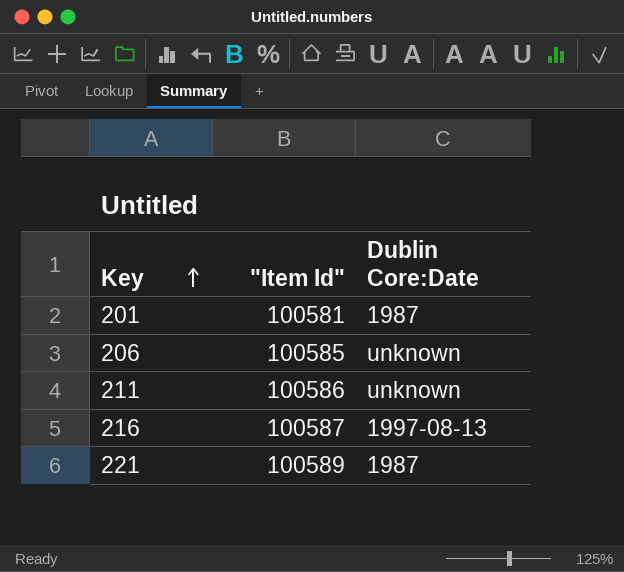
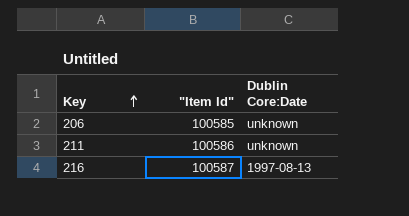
row 201: 100581 | 1987 -> none
row 221: 100589 | 1987 -> none

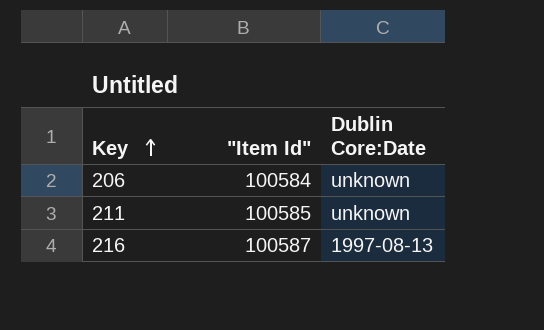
206 | "Item Id": 100585 -> 100584
211 | "Item Id": 100586 -> 100585

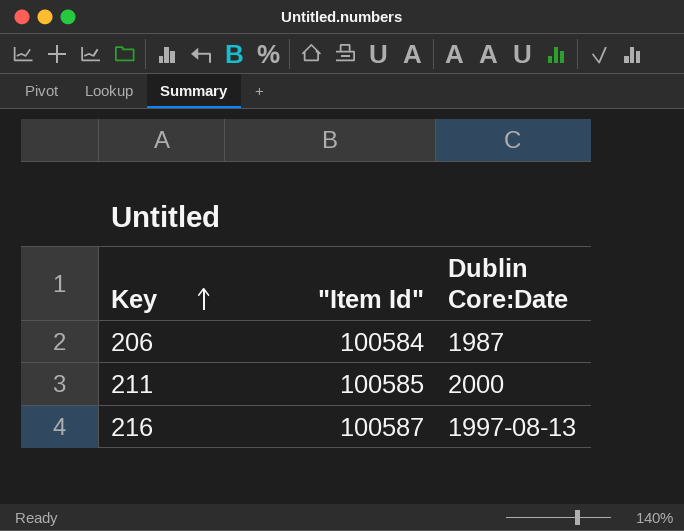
206 | Dublin Core:Date: unknown -> 1987
211 | Dublin Core:Date: unknown -> 2000

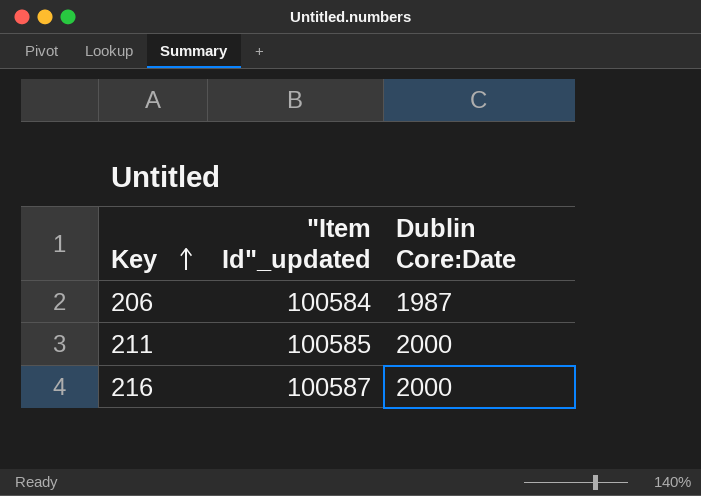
column name: "Item Id" -> "Item Id"_updated
216 | Dublin Core:Date: 1997-08-13 -> 2000

